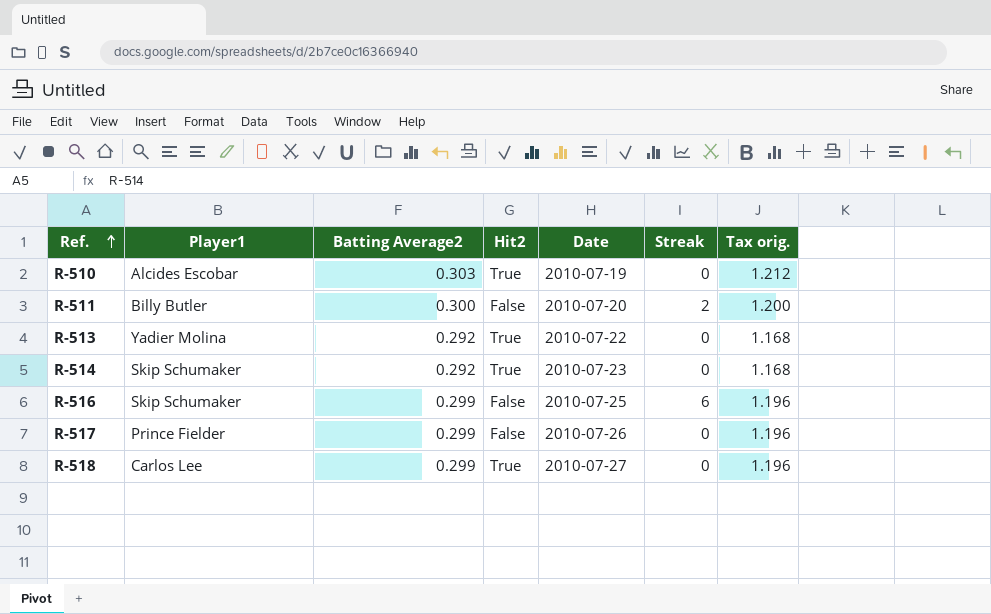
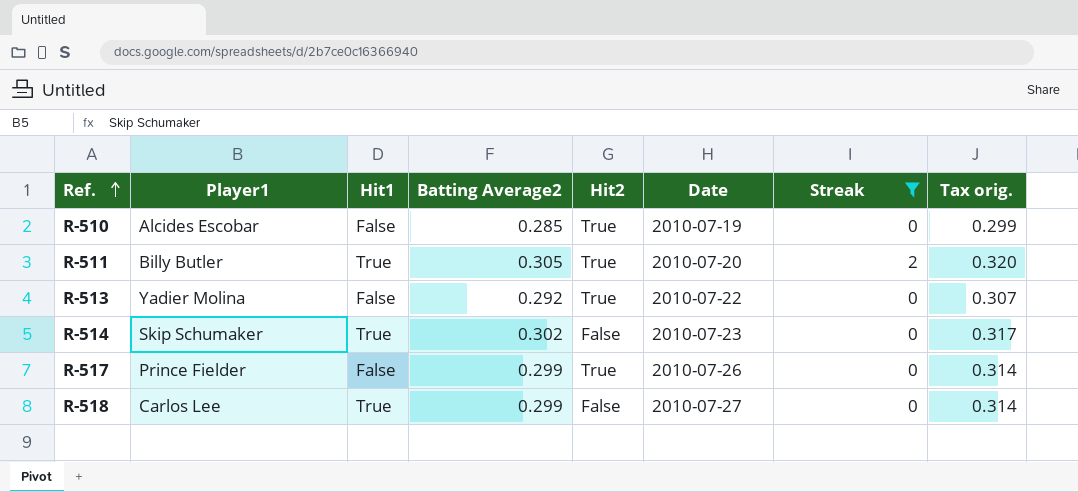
filter: none -> Streak != 6
column Hit1 | position: none -> 3
column Tax orig. | formula: [Batting Average2] * 4 -> [Batting Average2] * 1.05
R-510 | Batting Average2: 0.303 -> 0.285
R-511 | Batting Average2: 0.300 -> 0.305
R-511 | Hit2: False -> True
R-514 | Batting Average2: 0.292 -> 0.302
R-514 | Hit2: True -> False
R-517 | Hit2: False -> True
R-518 | Hit2: True -> False

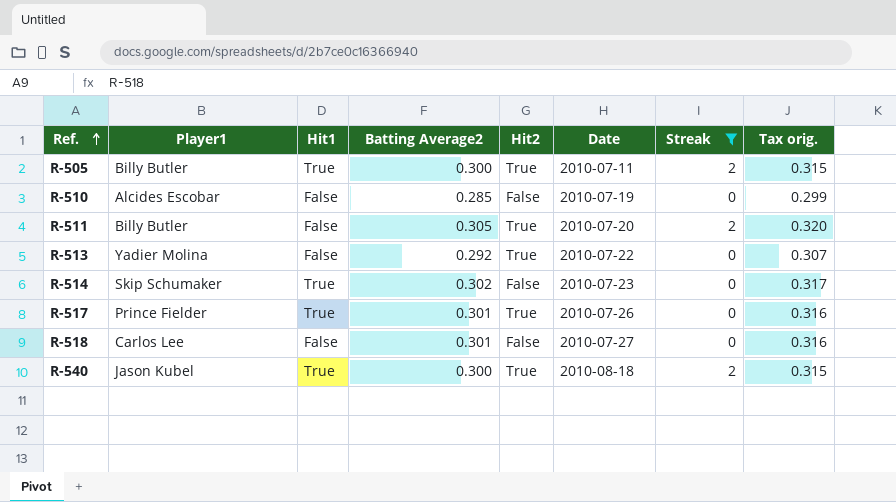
row R-505: none -> Billy Butler | True | 0.300 | True | 2010-07-11 | 2 | 0.315
R-510 | Hit2: True -> False
R-511 | Hit1: True -> False
R-517 | Hit1: False -> True
R-517 | Batting Average2: 0.299 -> 0.301
R-517 | Tax orig.: 0.314 -> 0.316
R-518 | Hit1: True -> False
R-518 | Batting Average2: 0.299 -> 0.301
R-518 | Tax orig.: 0.314 -> 0.316
row R-540: none -> Jason Kubel | True | 0.300 | True | 2010-08-18 | 2 | 0.315

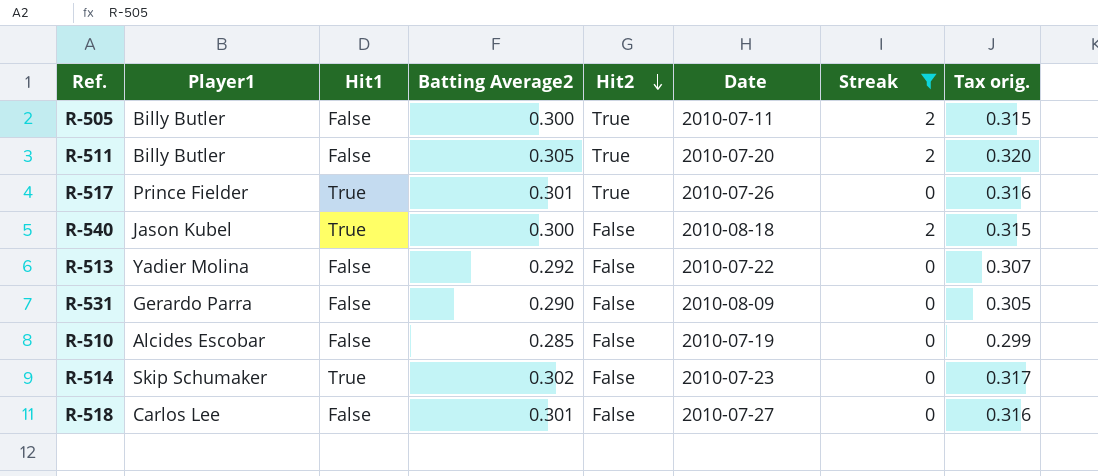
row order: Ref. ascending -> Hit2 descending
R-505 | Hit1: True -> False
R-540 | Hit2: True -> False
R-513 | Hit2: True -> False
row R-531: none -> Gerardo Parra | False | 0.290 | False | 2010-08-09 | 0 | 0.305

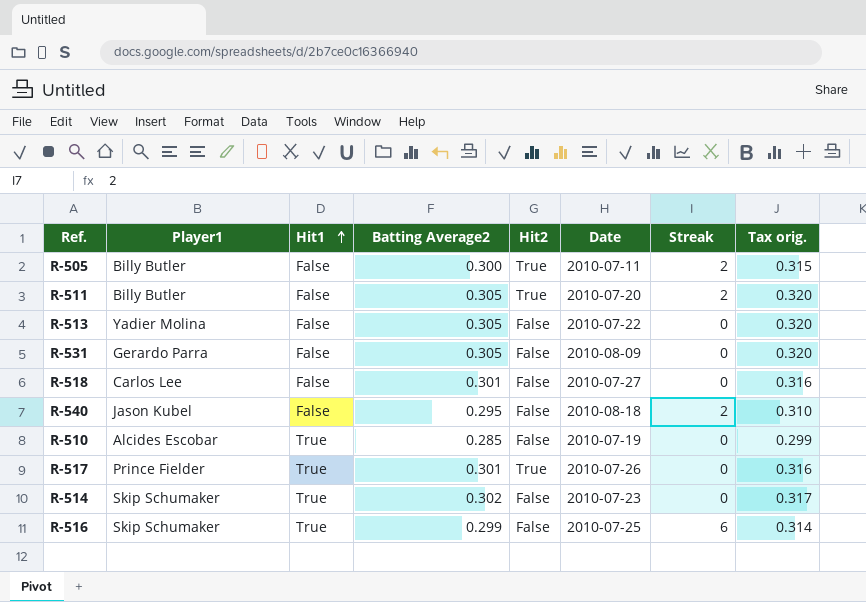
filter: Streak != 6 -> none
row order: Hit2 descending -> Hit1 ascending
R-513 | Batting Average2: 0.292 -> 0.305
R-513 | Tax orig.: 0.307 -> 0.320
R-531 | Batting Average2: 0.290 -> 0.305
R-531 | Tax orig.: 0.305 -> 0.320
R-540 | Hit1: True -> False
R-540 | Batting Average2: 0.300 -> 0.295
R-540 | Tax orig.: 0.315 -> 0.310
R-510 | Hit1: False -> True

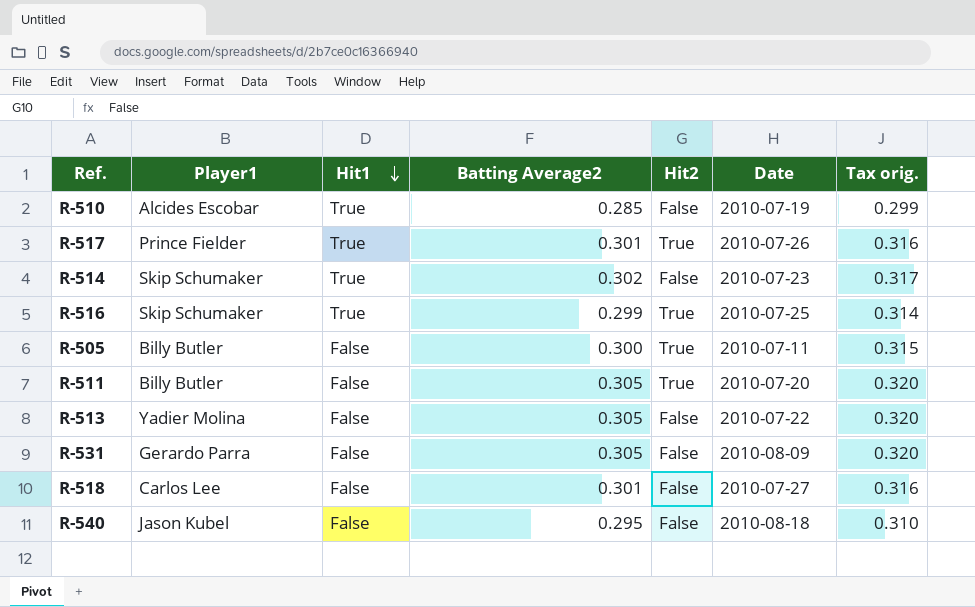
row order: Hit1 ascending -> Hit1 descending
column Streak | position: 7 -> none
R-516 | Hit2: False -> True

